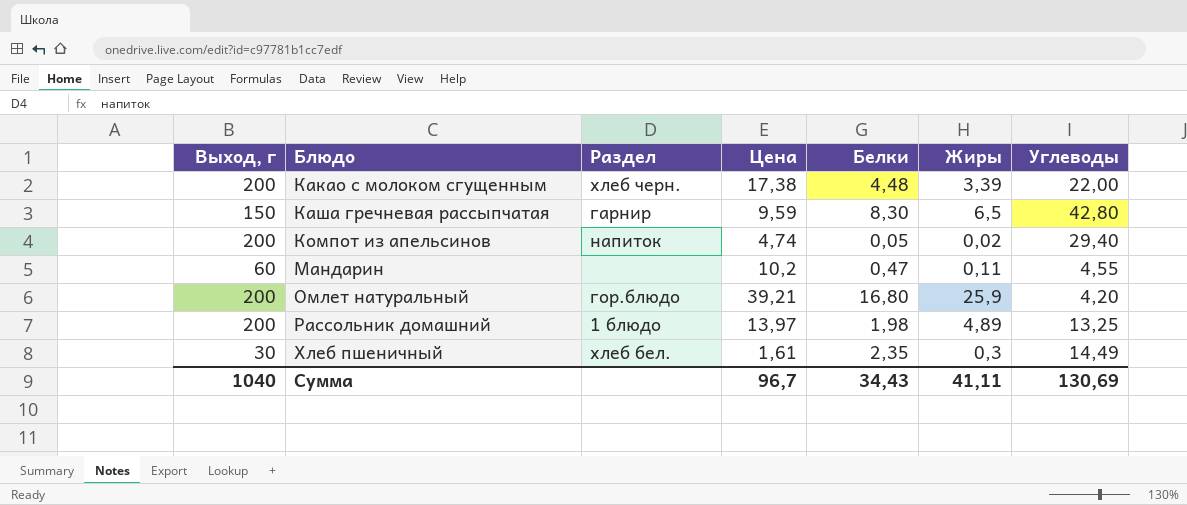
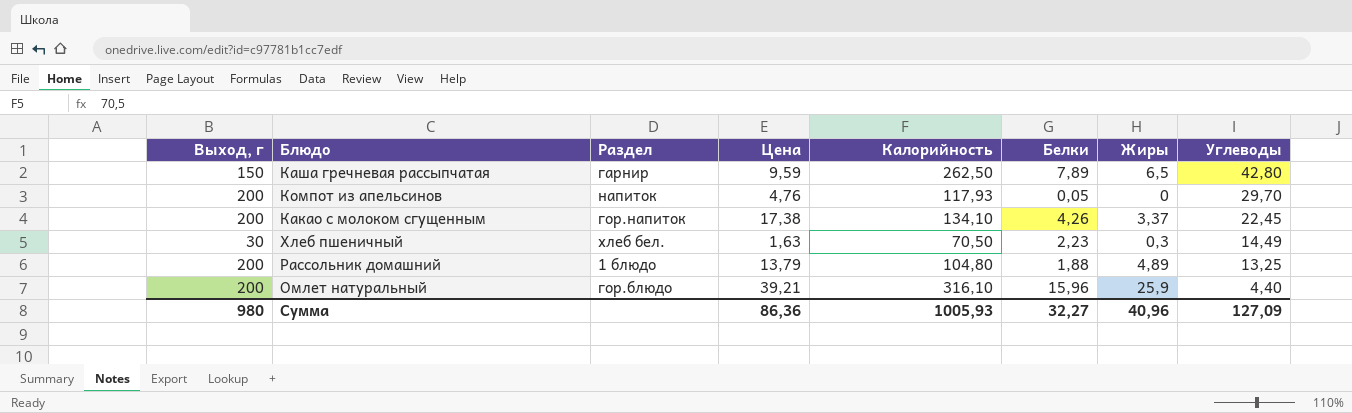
row order: Блюдо ascending -> Углеводы descending
column Калорийность | position: none -> 5
row Мандарин: 60 | none | 10,2 | 0,47 | 0,11 | 4,55 -> none
Каша гречневая рассыпчатая | Белки: 8,30 -> 7,89
Компот из апельсинов | Цена: 4,74 -> 4,76
Компот из апельсинов | Жиры: 0,02 -> 0
Компот из апельсинов | Углеводы: 29,40 -> 29,70
Какао с молоком сгущенным | Раздел: хлеб черн. -> гор.напиток
Какао с молоком сгущенным | Белки: 4,48 -> 4,26
Какао с молоком сгущенным | Жиры: 3,39 -> 3,37
Какао с молоком сгущенным | Углеводы: 22,00 -> 22,45
Хлеб пшеничный | Цена: 1,61 -> 1,63
Хлеб пшеничный | Белки: 2,35 -> 2,23
Рассольник домашний | Цена: 13,97 -> 13,79
Рассольник домашний | Белки: 1,98 -> 1,88
Омлет натуральный | Белки: 16,80 -> 15,96
Омлет натуральный | Углеводы: 4,20 -> 4,40
Сумма | Выход, г: 1040 -> 980
Сумма | Цена: 96,7 -> 86,36
Сумма | Белки: 34,43 -> 32,27
Сумма | Жиры: 41,11 -> 40,96
Сумма | Углеводы: 130,69 -> 127,09

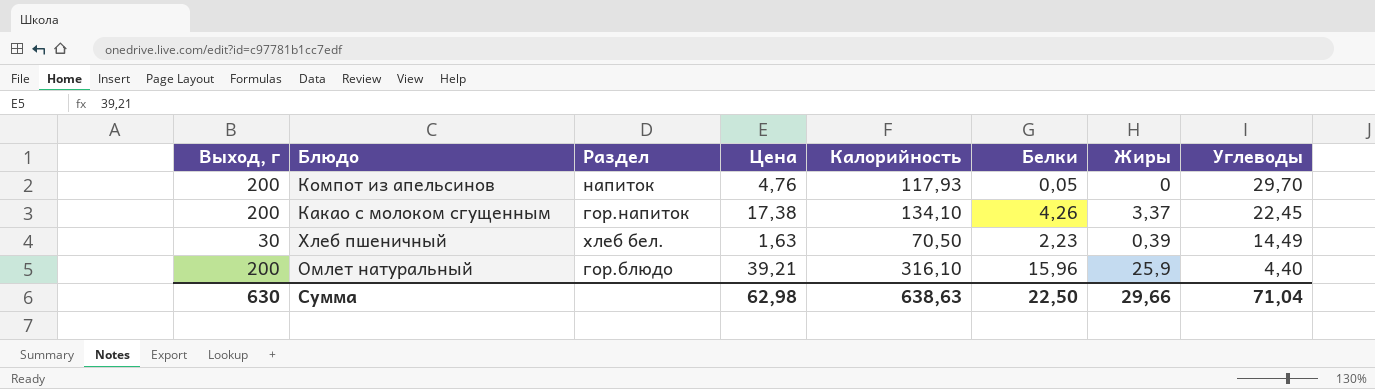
row Каша гречневая рассыпчатая: 150 | гарнир | 9,59 | 262,50 | 7,89 | 6,5 | 42,80 -> none
row Рассольник домашний: 200 | 1 блюдо | 13,79 | 104,80 | 1,88 | 4,89 | 13,25 -> none
Хлеб пшеничный | Жиры: 0,3 -> 0,39
Сумма | Выход, г: 980 -> 630
Сумма | Цена: 86,36 -> 62,98
Сумма | Калорийность: 1005,93 -> 638,63
Сумма | Белки: 32,27 -> 22,50
Сумма | Жиры: 40,96 -> 29,66
Сумма | Углеводы: 127,09 -> 71,04

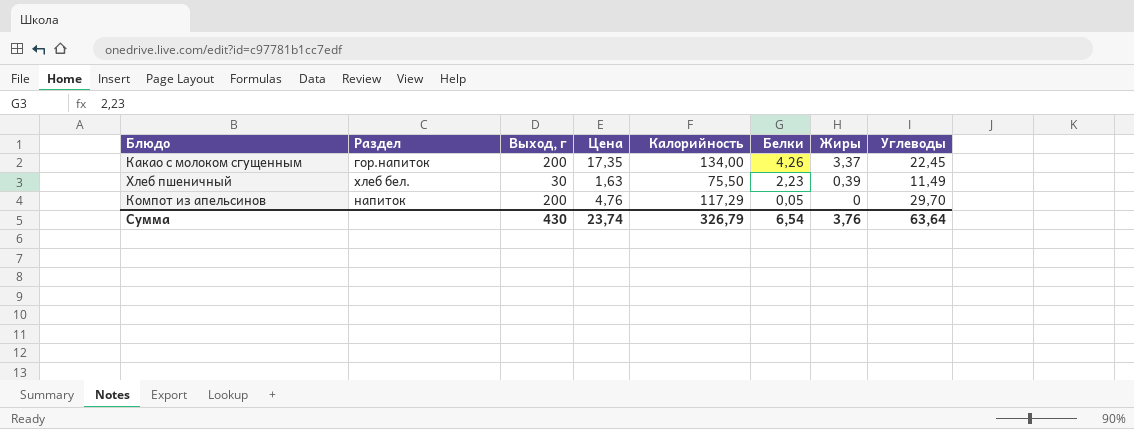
row order: Углеводы descending -> Белки descending
column Выход, г | position: 1 -> 3
row Омлет натуральный: 200 | гор.блюдо | 39,21 | 316,10 | 15,96 | 25,9 | 4,40 -> none
Какао с молоком сгущенным | Цена: 17,38 -> 17,35
Какао с молоком сгущенным | Калорийность: 134,10 -> 134,00
Хлеб пшеничный | Калорийность: 70,50 -> 75,50
Хлеб пшеничный | Углеводы: 14,49 -> 11,49
Компот из апельсинов | Калорийность: 117,93 -> 117,29
Сумма | Выход, г: 630 -> 430
Сумма | Цена: 62,98 -> 23,74
Сумма | Калорийность: 638,63 -> 326,79
Сумма | Белки: 22,50 -> 6,54
Сумма | Жиры: 29,66 -> 3,76
Сумма | Углеводы: 71,04 -> 63,64

